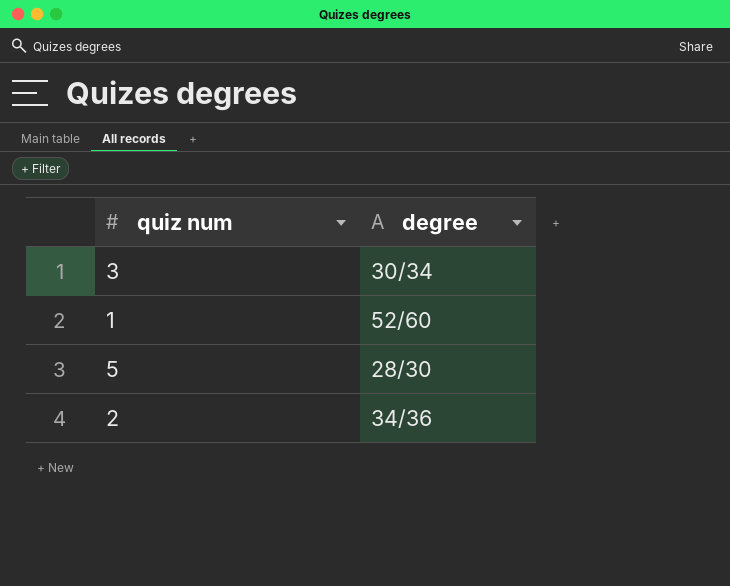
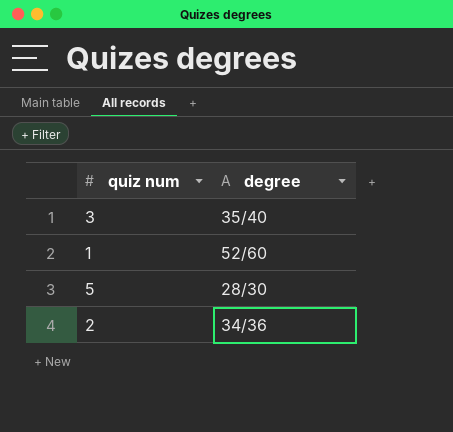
3 | degree: 30/34 -> 35/40

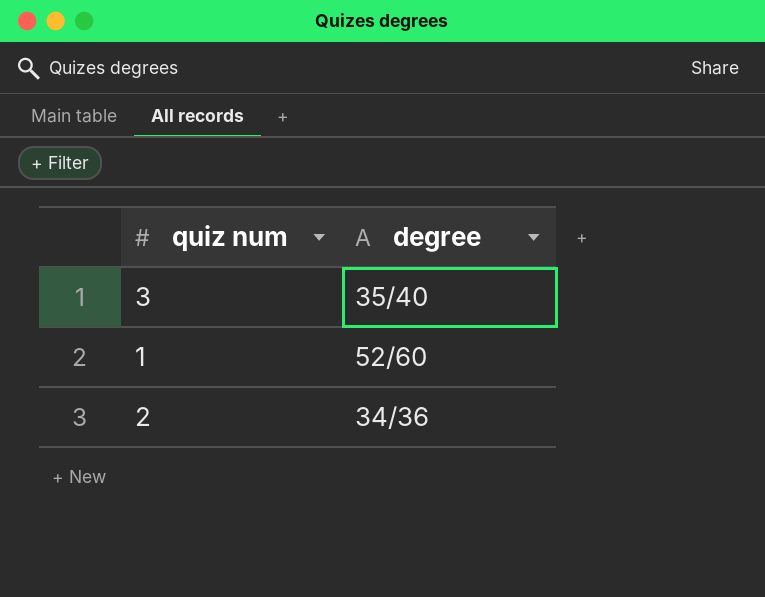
row 5: 28/30 -> none

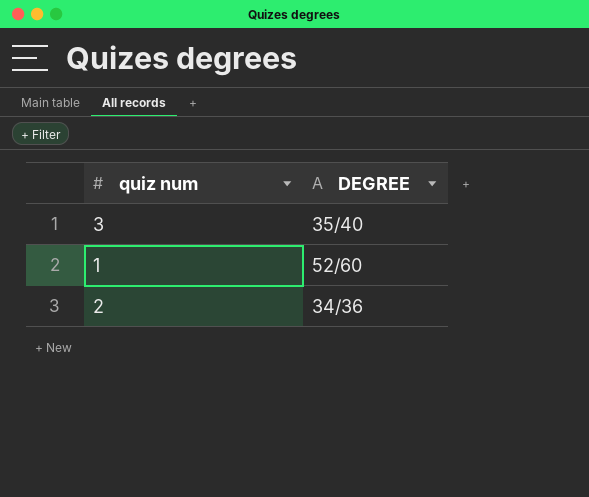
column name: degree -> DEGREE

